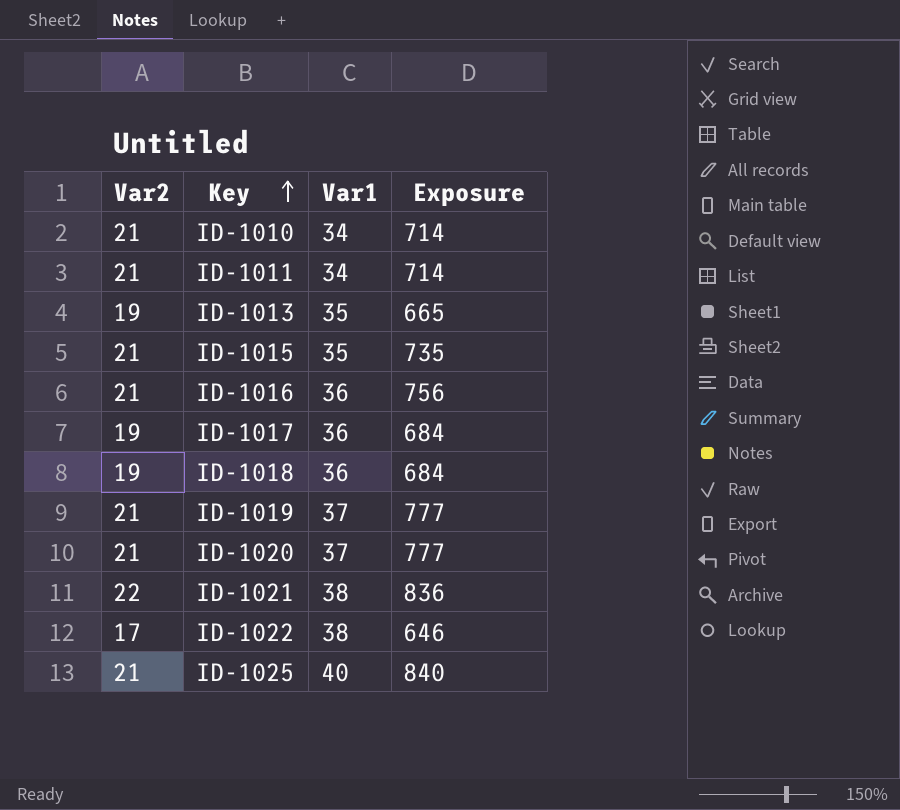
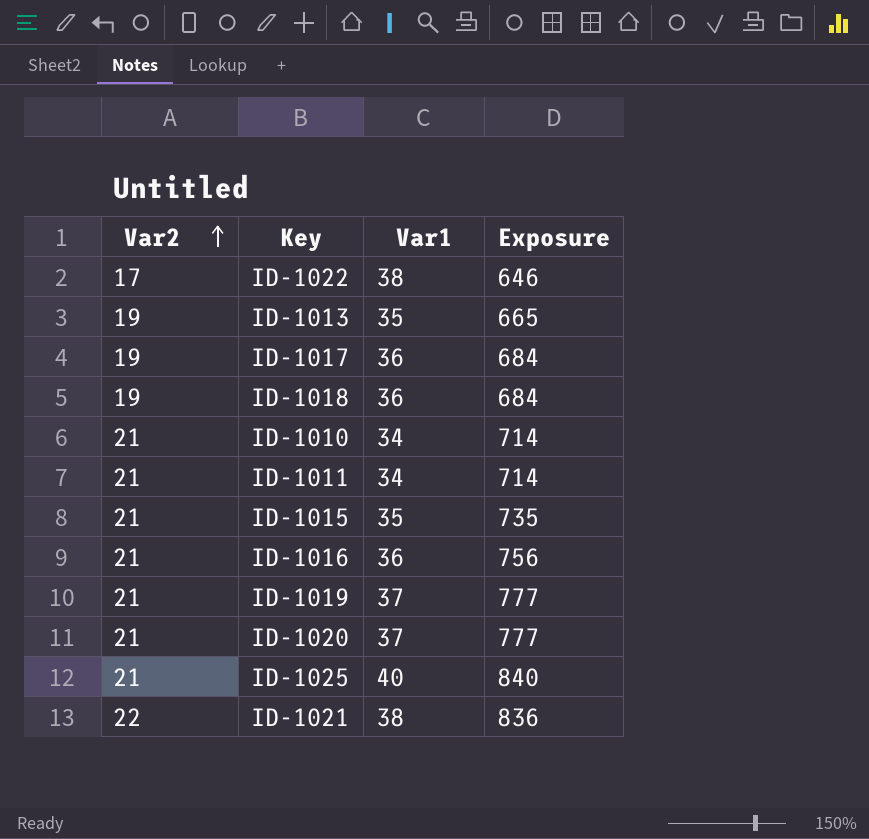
row order: Key ascending -> Var2 ascending

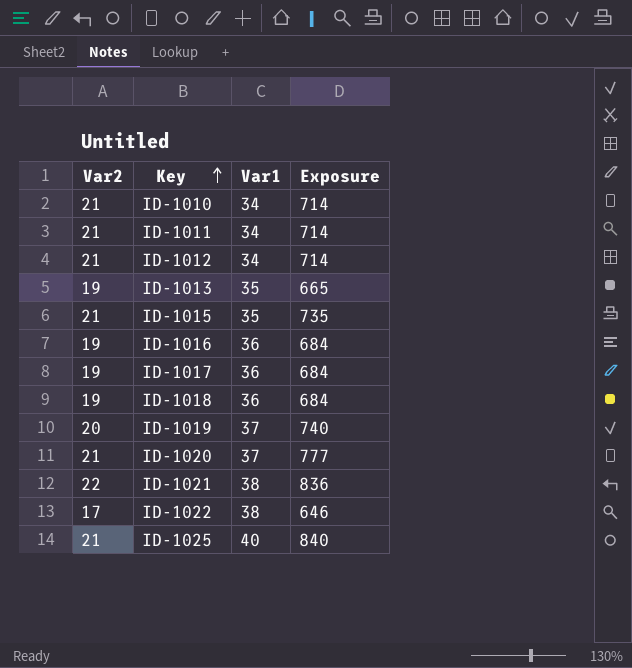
row order: Var2 ascending -> Key ascending
row ID-1012: none -> 21 | 34 | 714
ID-1016 | Var2: 21 -> 19
ID-1016 | Exposure: 756 -> 684
ID-1019 | Var2: 21 -> 20
ID-1019 | Exposure: 777 -> 740

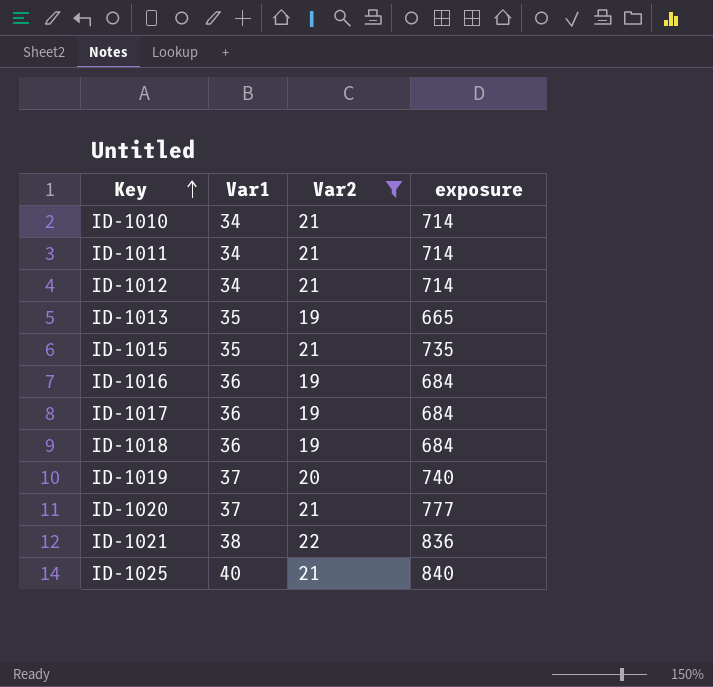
filter: none -> Var2 != 17
column Var2 | position: 1 -> 3
column name: Exposure -> exposure

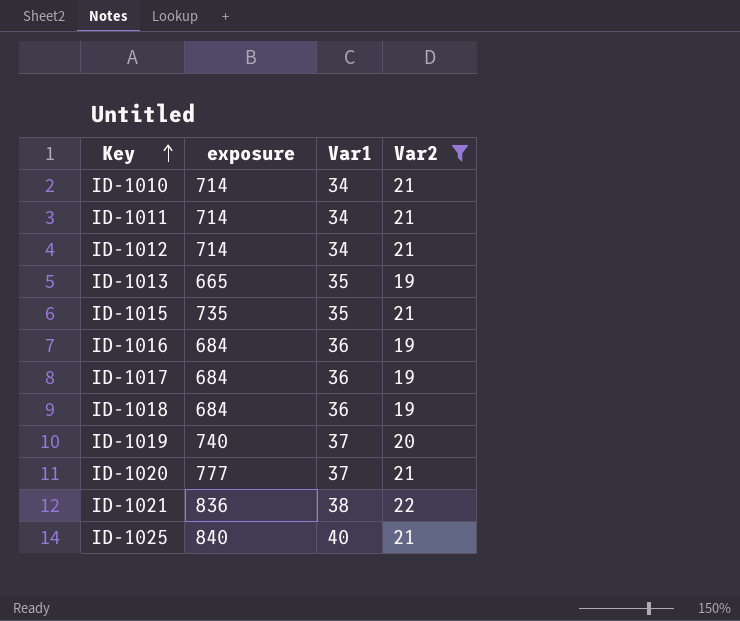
column exposure | position: 4 -> 2

